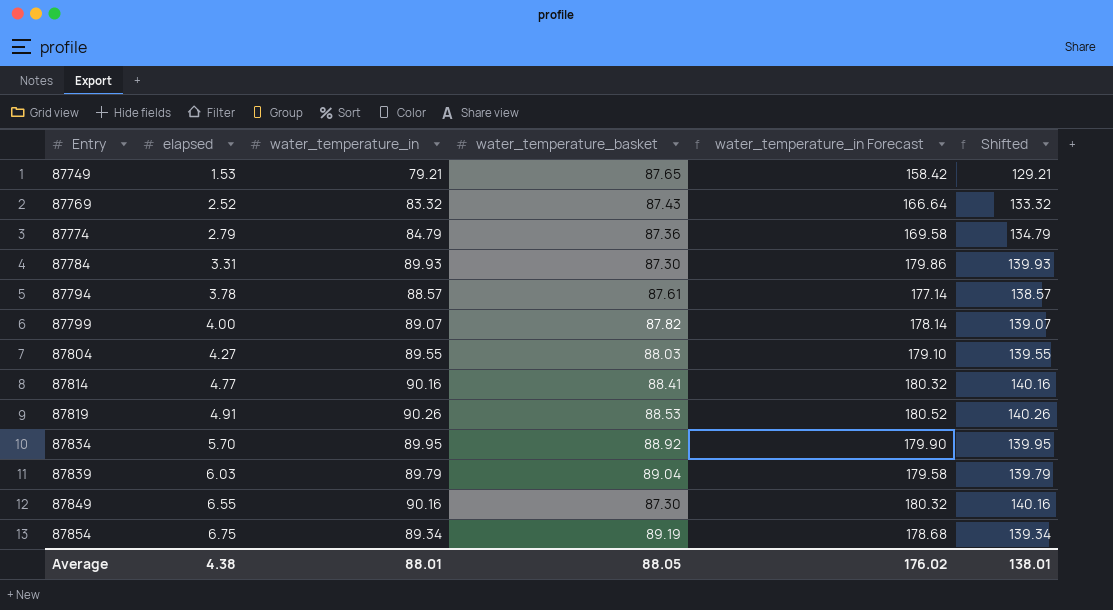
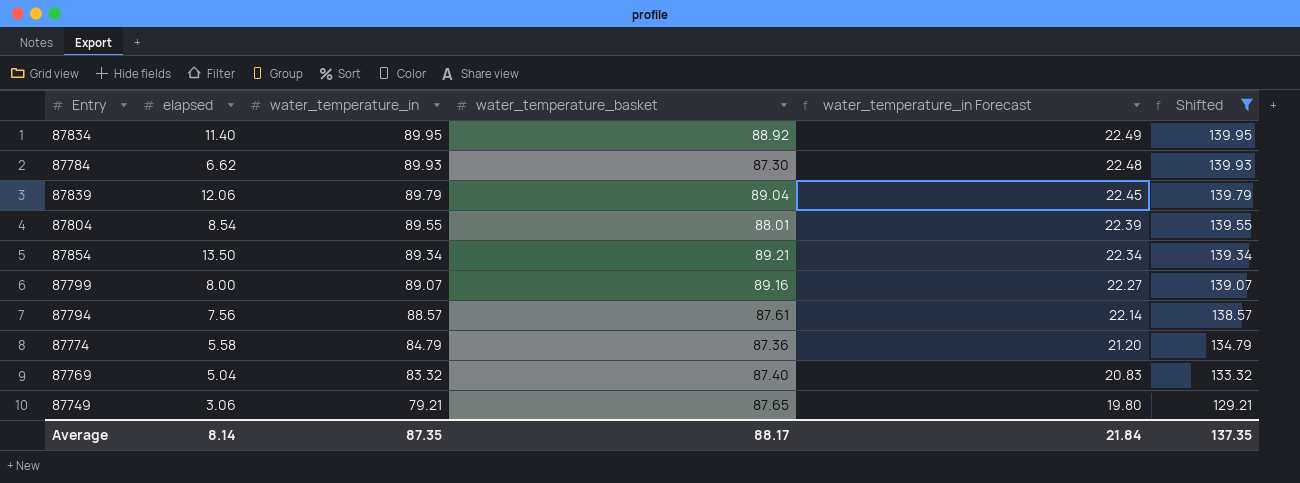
filter: none -> Shifted <= 139.95
row order: Entry ascending -> water_temperature_in descending
column water_temperature_in Forecast | formula: [water_temperature_in] * 2 -> [water_temperature_in] * 0.25
87834 | elapsed: 5.70 -> 11.40
87784 | elapsed: 3.31 -> 6.62
87839 | elapsed: 6.03 -> 12.06
87804 | elapsed: 4.27 -> 8.54
87804 | water_temperature_basket: 88.03 -> 88.01
87854 | elapsed: 6.75 -> 13.50
87854 | water_temperature_basket: 89.19 -> 89.21
87799 | elapsed: 4.00 -> 8.00
87799 | water_temperature_basket: 87.82 -> 89.16
87794 | elapsed: 3.78 -> 7.56
87774 | elapsed: 2.79 -> 5.58
87769 | elapsed: 2.52 -> 5.04
87769 | water_temperature_basket: 87.43 -> 87.40
87749 | elapsed: 1.53 -> 3.06
Average | elapsed: 4.38 -> 8.14
Average | water_temperature_in: 88.01 -> 87.35
Average | water_temperature_basket: 88.05 -> 88.17
Average | water_temperature_in Forecast: 176.02 -> 21.84
Average | Shifted: 138.01 -> 137.35

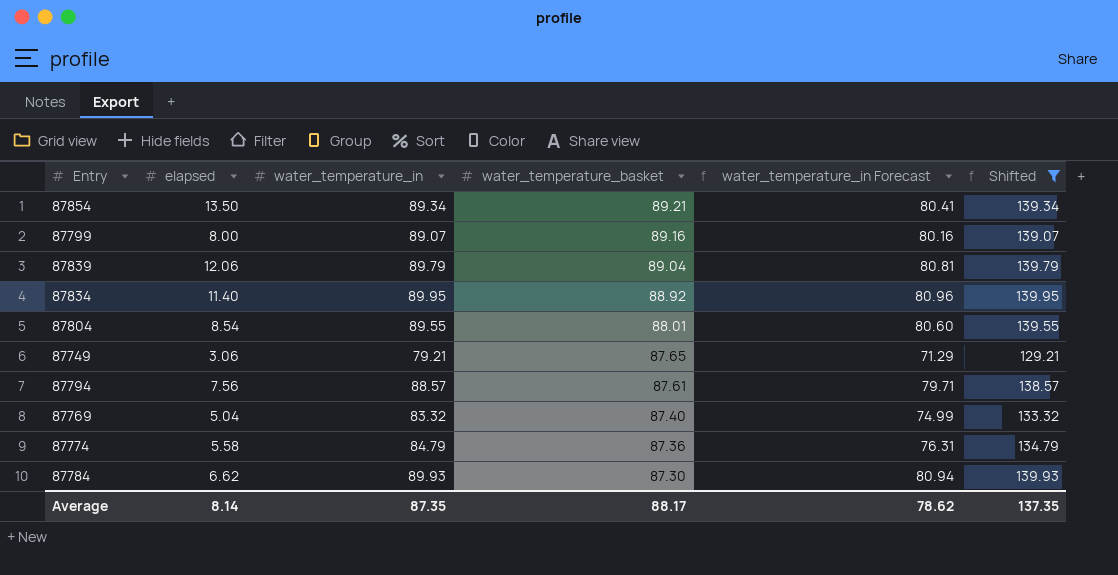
row order: water_temperature_in descending -> water_temperature_basket descending
column water_temperature_in Forecast | formula: [water_temperature_in] * 0.25 -> [water_temperature_in] * 0.9
Average | water_temperature_in Forecast: 21.84 -> 78.62

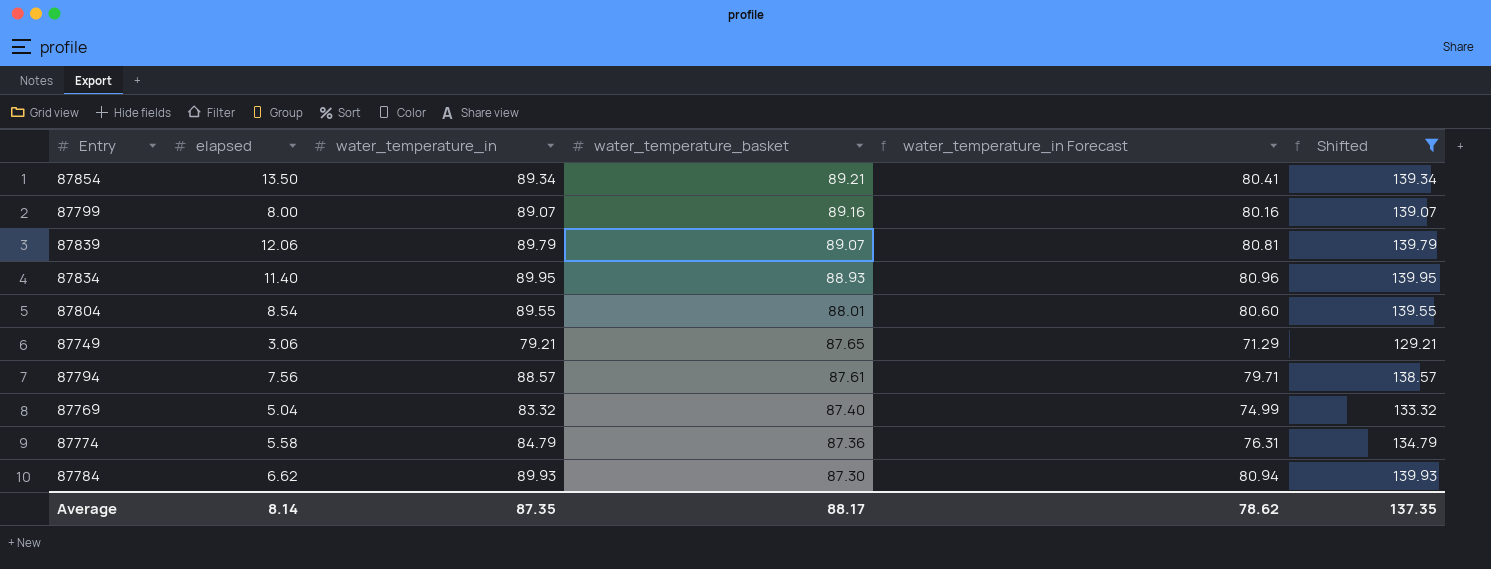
87839 | water_temperature_basket: 89.04 -> 89.07
87834 | water_temperature_basket: 88.92 -> 88.93

